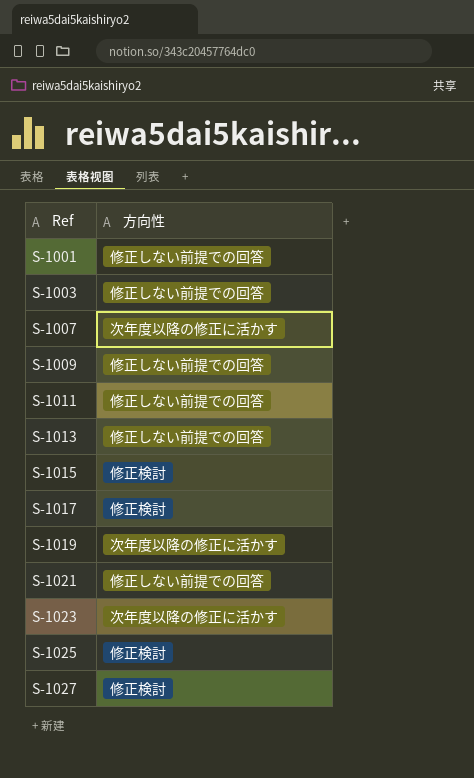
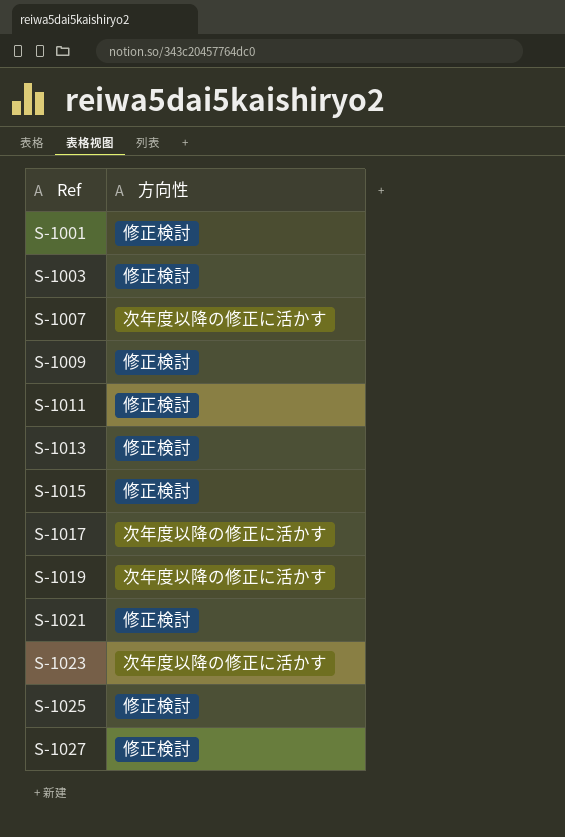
S-1001 | 方向性: 修正しない前提での回答 -> 修正検討
S-1003 | 方向性: 修正しない前提での回答 -> 修正検討
S-1009 | 方向性: 修正しない前提での回答 -> 修正検討
S-1011 | 方向性: 修正しない前提での回答 -> 修正検討
S-1013 | 方向性: 修正しない前提での回答 -> 修正検討
S-1017 | 方向性: 修正検討 -> 次年度以降の修正に活かす
S-1021 | 方向性: 修正しない前提での回答 -> 修正検討

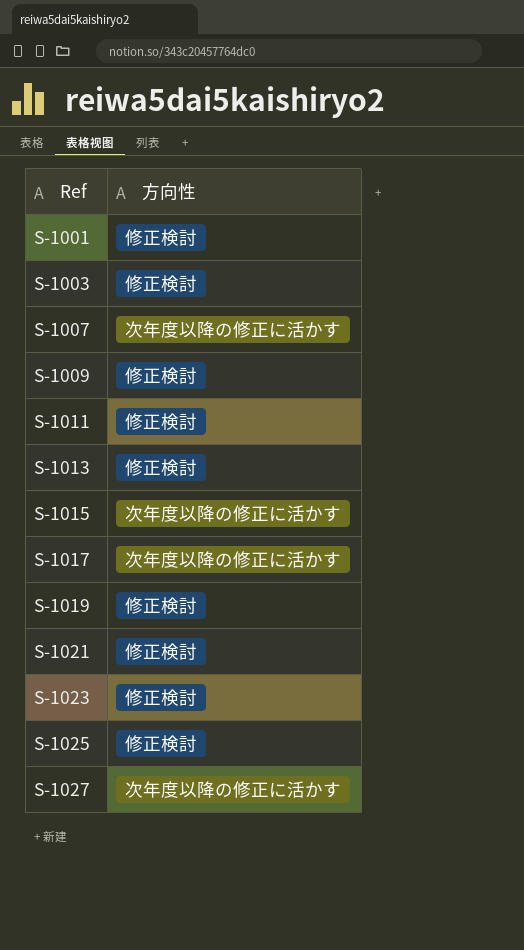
S-1015 | 方向性: 修正検討 -> 次年度以降の修正に活かす
S-1019 | 方向性: 次年度以降の修正に活かす -> 修正検討
S-1023 | 方向性: 次年度以降の修正に活かす -> 修正検討
S-1027 | 方向性: 修正検討 -> 次年度以降の修正に活かす

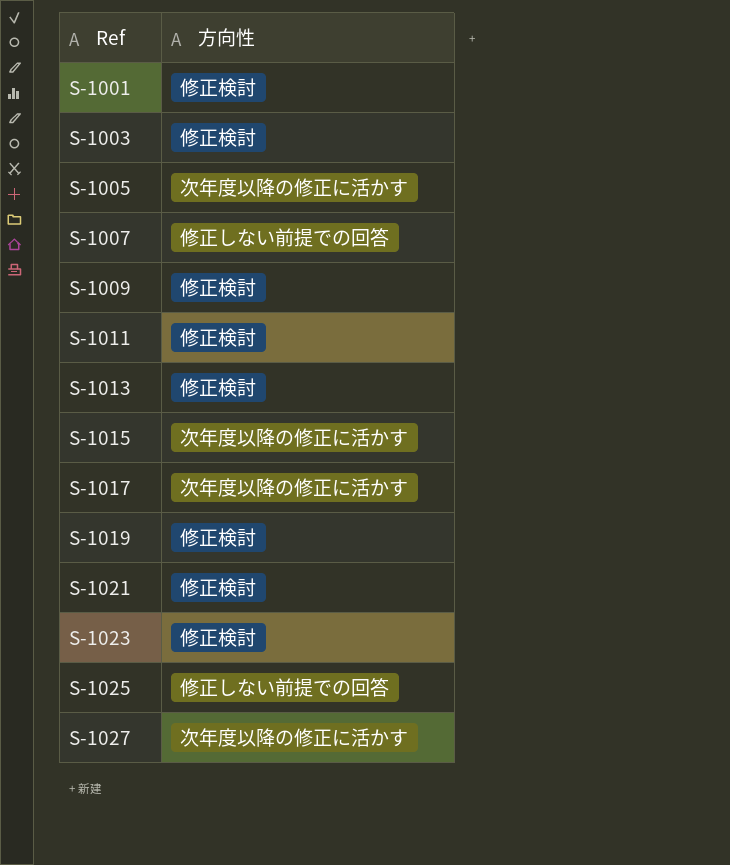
row S-1005: none -> 次年度以降の修正に活かす
S-1007 | 方向性: 次年度以降の修正に活かす -> 修正しない前提での回答
S-1025 | 方向性: 修正検討 -> 修正しない前提での回答

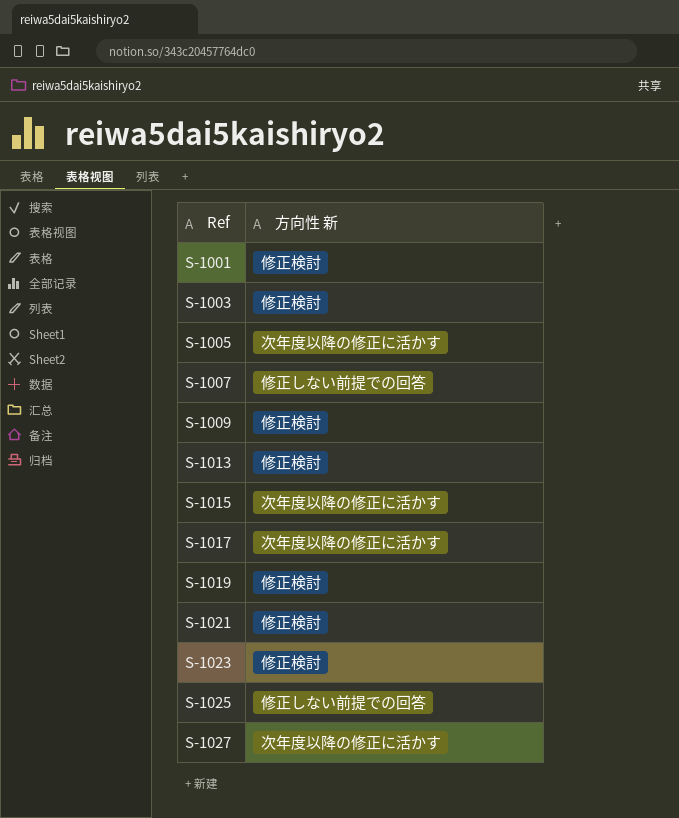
column name: 方向性 -> 方向性 新
row S-1011: 修正検討 -> none

